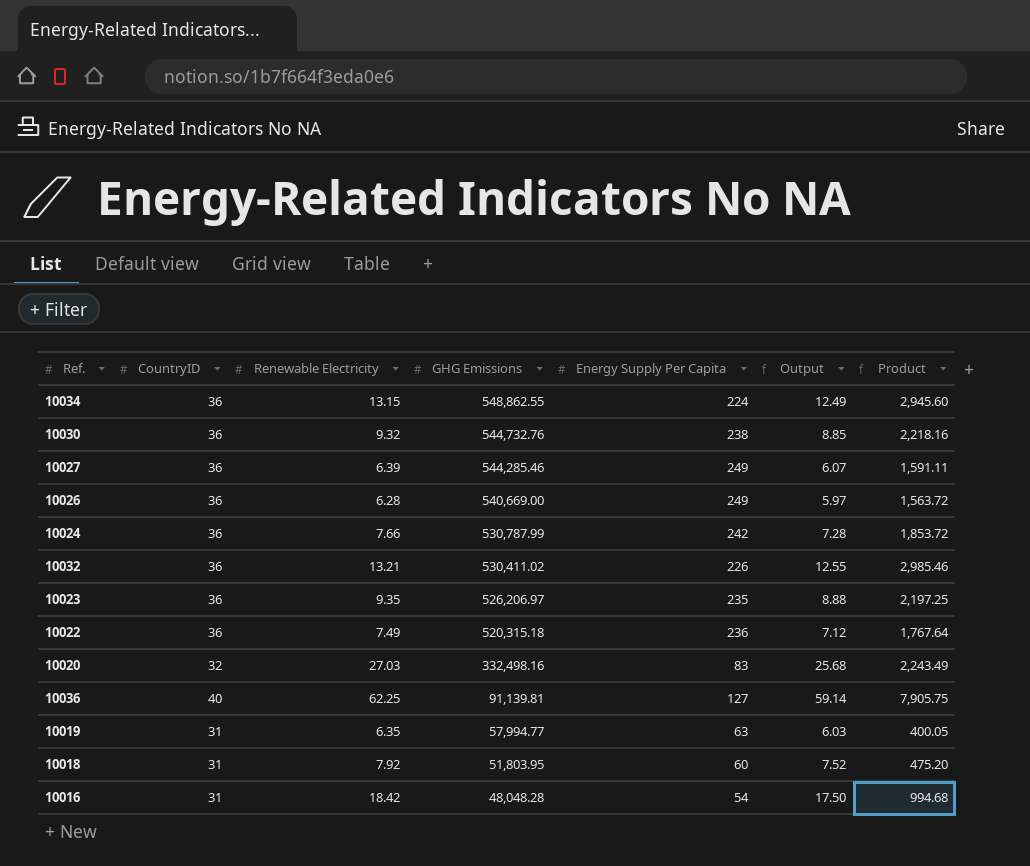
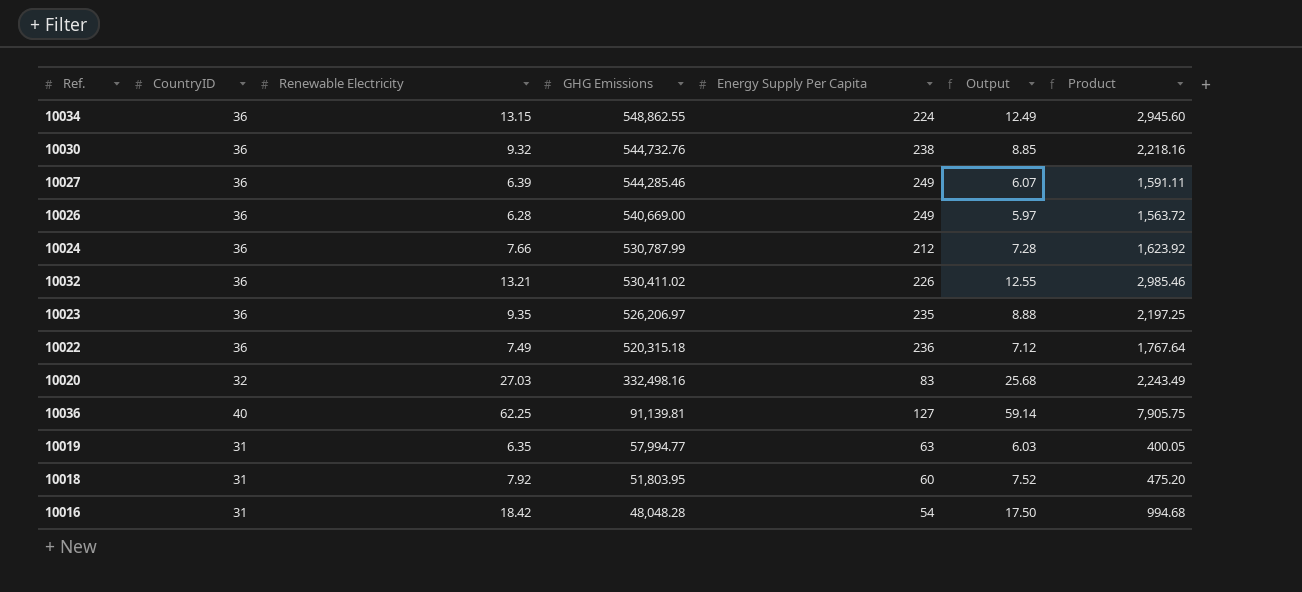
10024 | Energy Supply Per Capita: 242 -> 212
10024 | Product: 1,853.72 -> 1,623.92

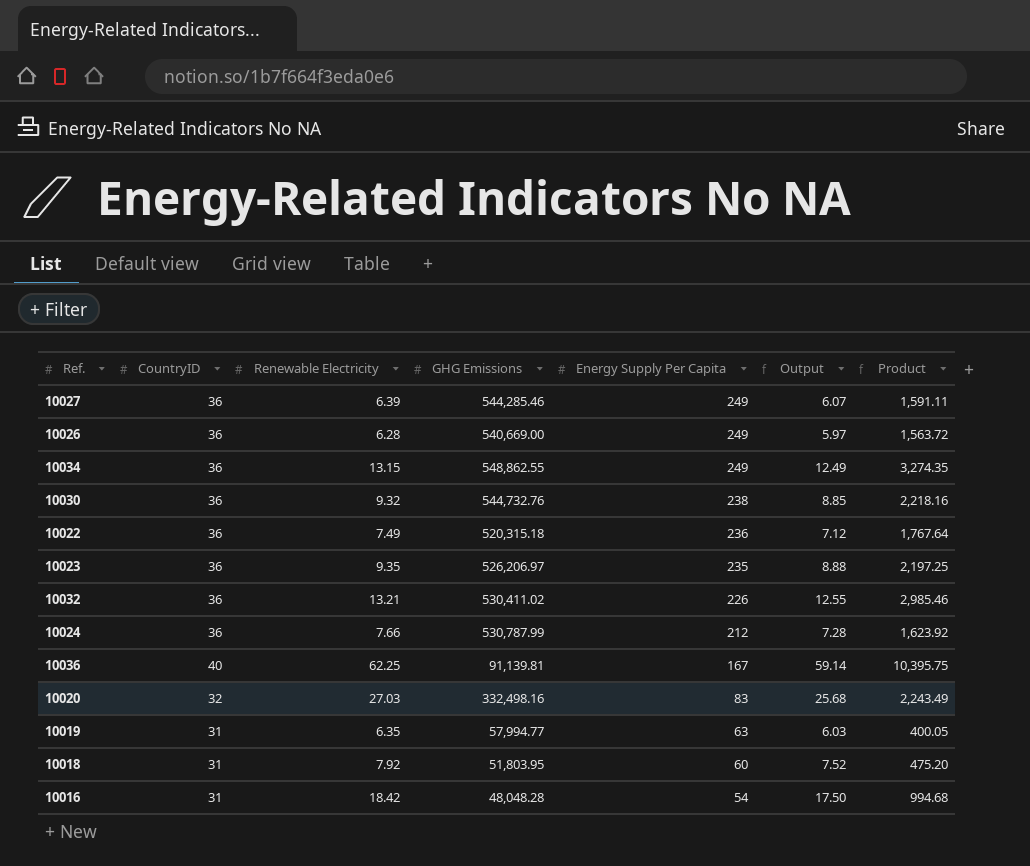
row order: GHG Emissions descending -> Energy Supply Per Capita descending
10034 | Energy Supply Per Capita: 224 -> 249
10034 | Product: 2,945.60 -> 3,274.35
10036 | Energy Supply Per Capita: 127 -> 167
10036 | Product: 7,905.75 -> 10,395.75

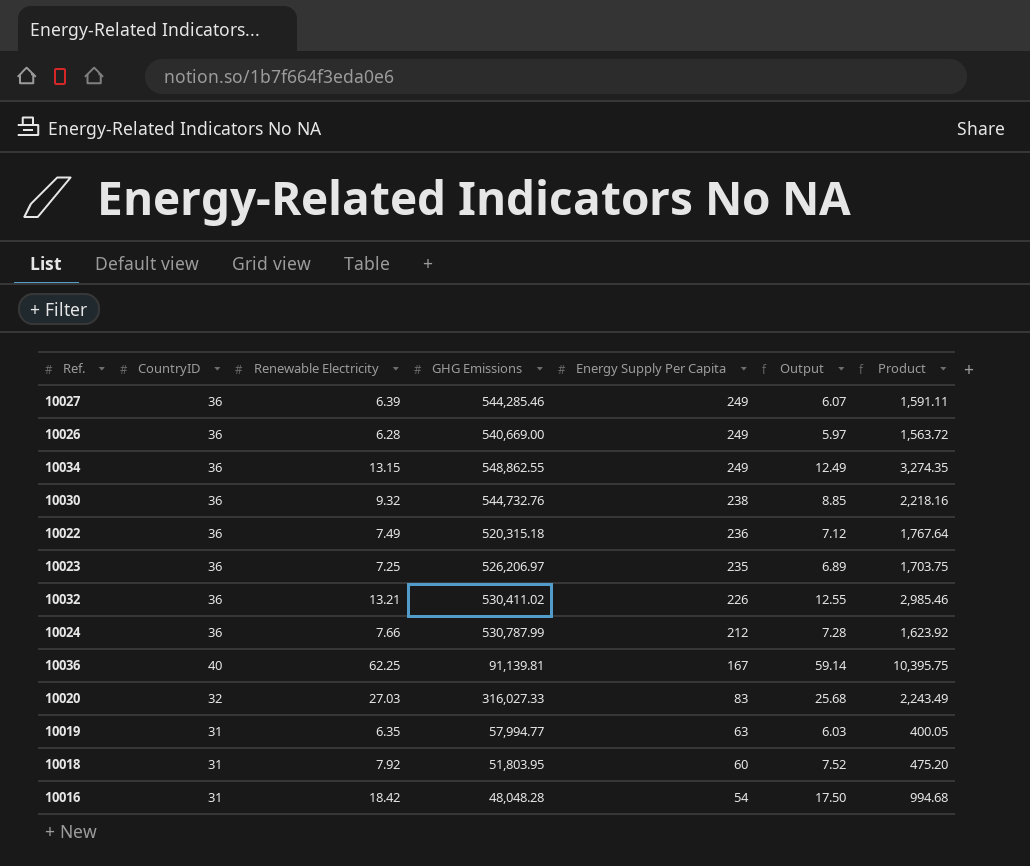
10023 | Renewable Electricity: 9.35 -> 7.25
10023 | Output: 8.88 -> 6.89
10023 | Product: 2,197.25 -> 1,703.75
10020 | GHG Emissions: 332,498.16 -> 316,027.33

